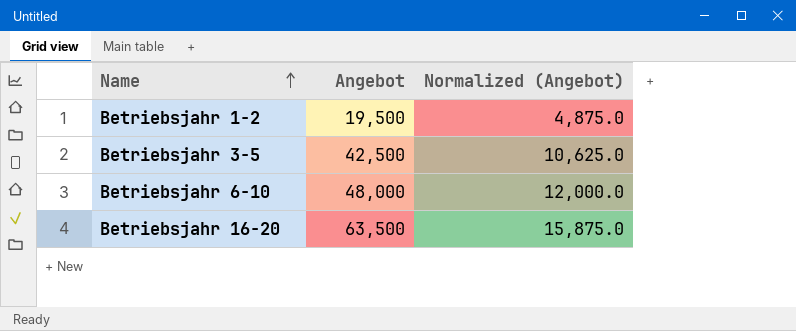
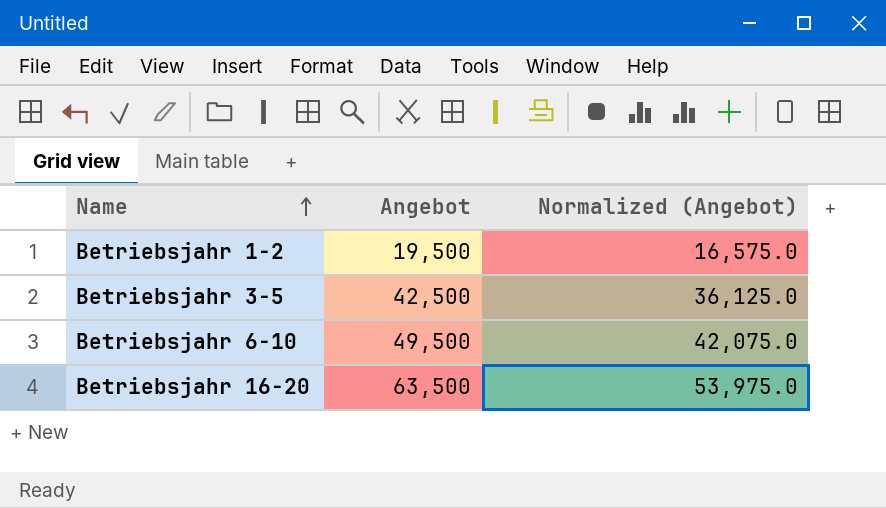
column Normalized (Angebot) | formula: [Angebot] * 0.25 -> [Angebot] * 0.85
Betriebsjahr 6-10 | Angebot: 48,000 -> 49,500

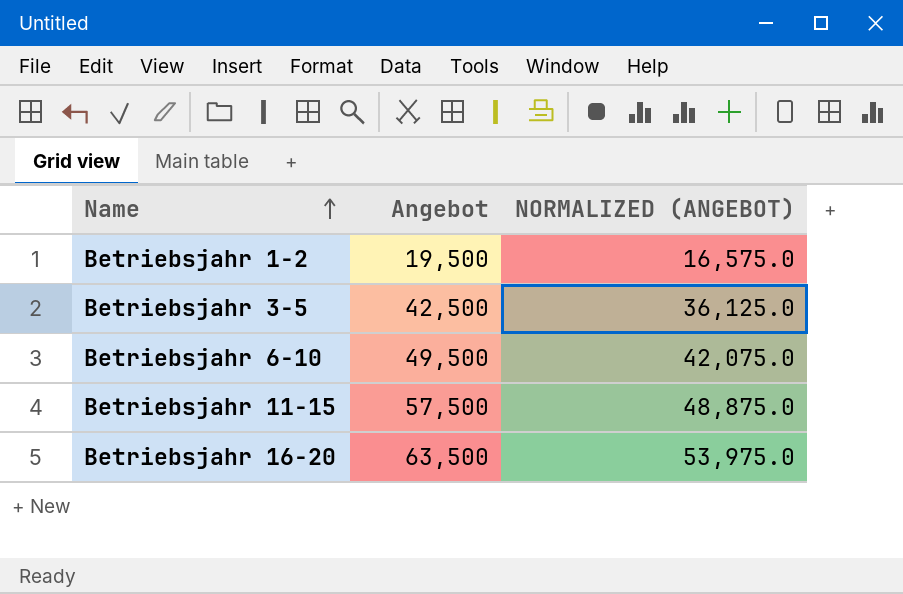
column name: Normalized (Angebot) -> NORMALIZED (ANGEBOT)
row Betriebsjahr 11-15: none -> 57,500 | 48,875.0

